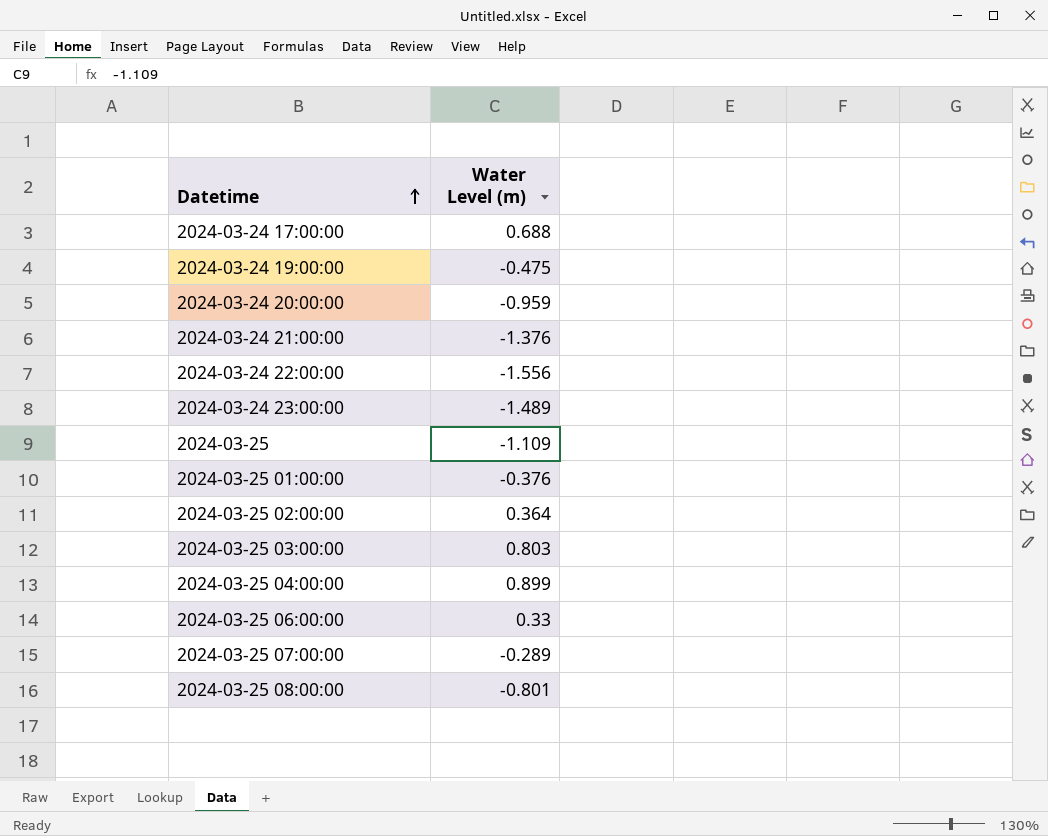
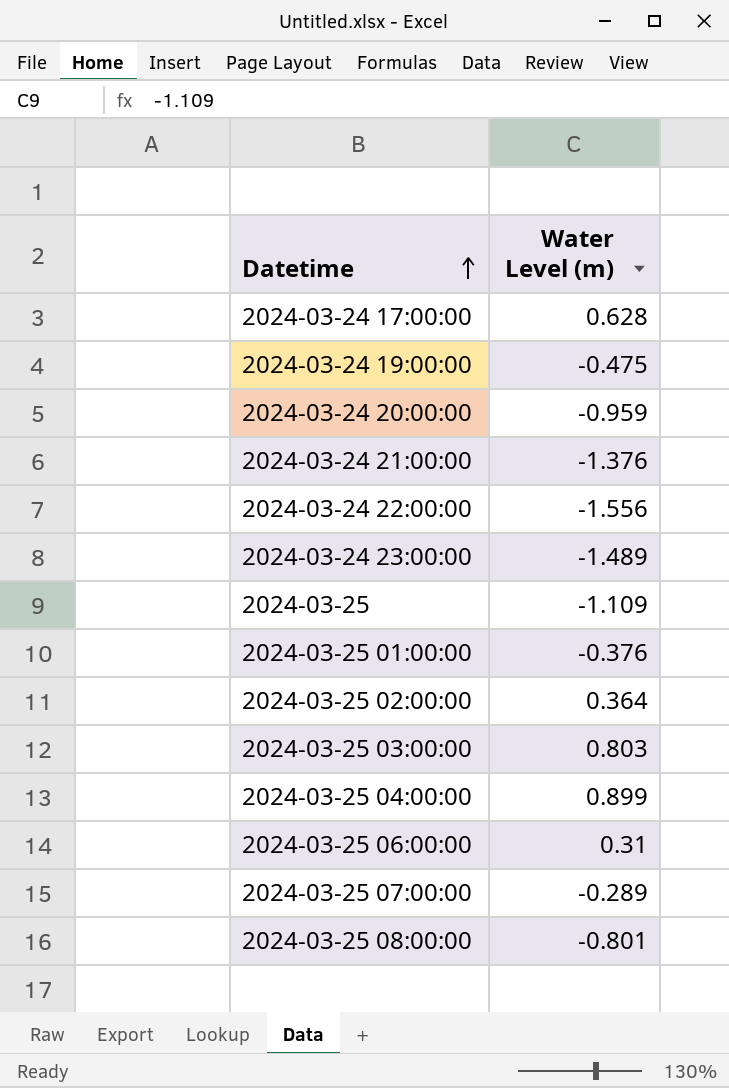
2024-03-24 17:00:00 | Water Level (m): 0.688 -> 0.628
2024-03-25 06:00:00 | Water Level (m): 0.33 -> 0.31

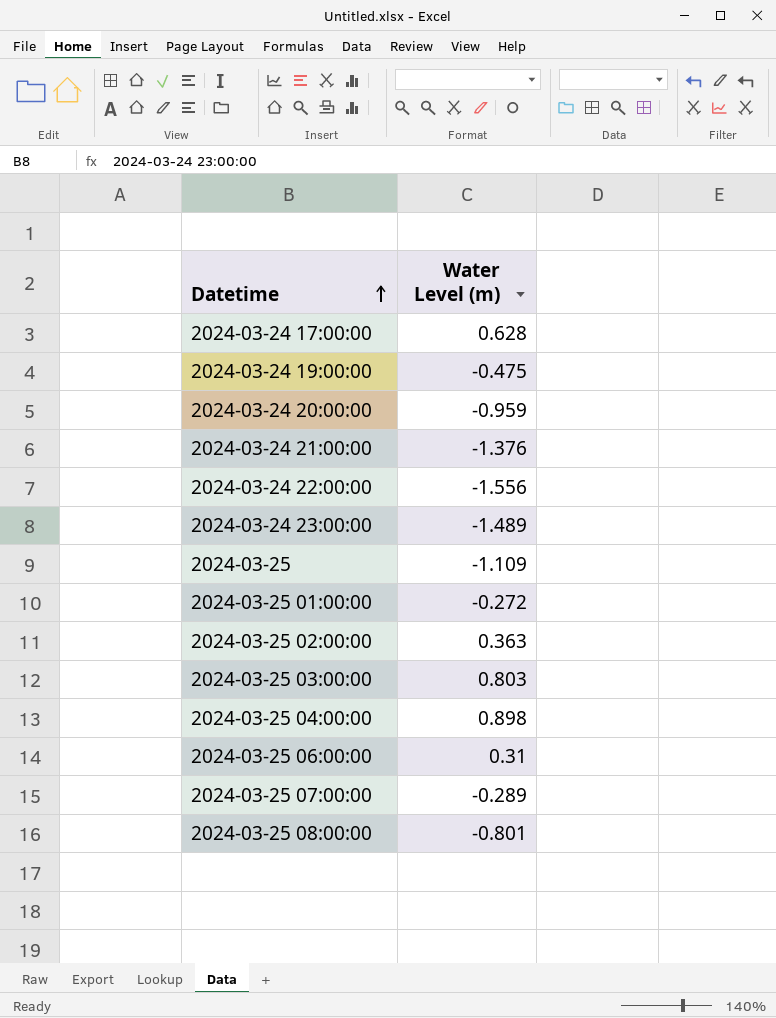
2024-03-25 01:00:00 | Water Level (m): -0.376 -> -0.272
2024-03-25 02:00:00 | Water Level (m): 0.364 -> 0.363
2024-03-25 04:00:00 | Water Level (m): 0.899 -> 0.898

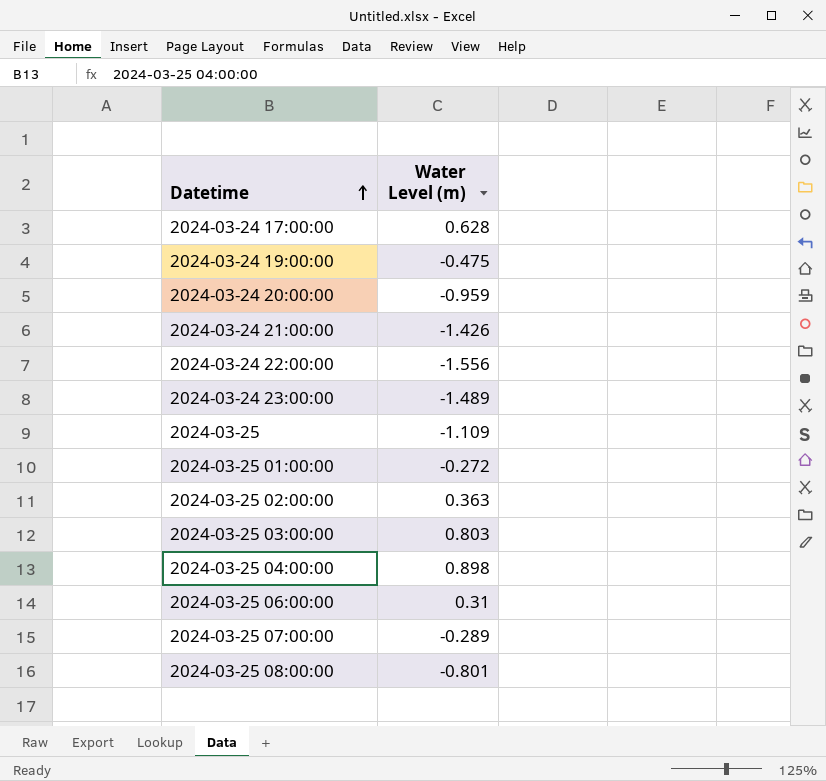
2024-03-24 21:00:00 | Water Level (m): -1.376 -> -1.426

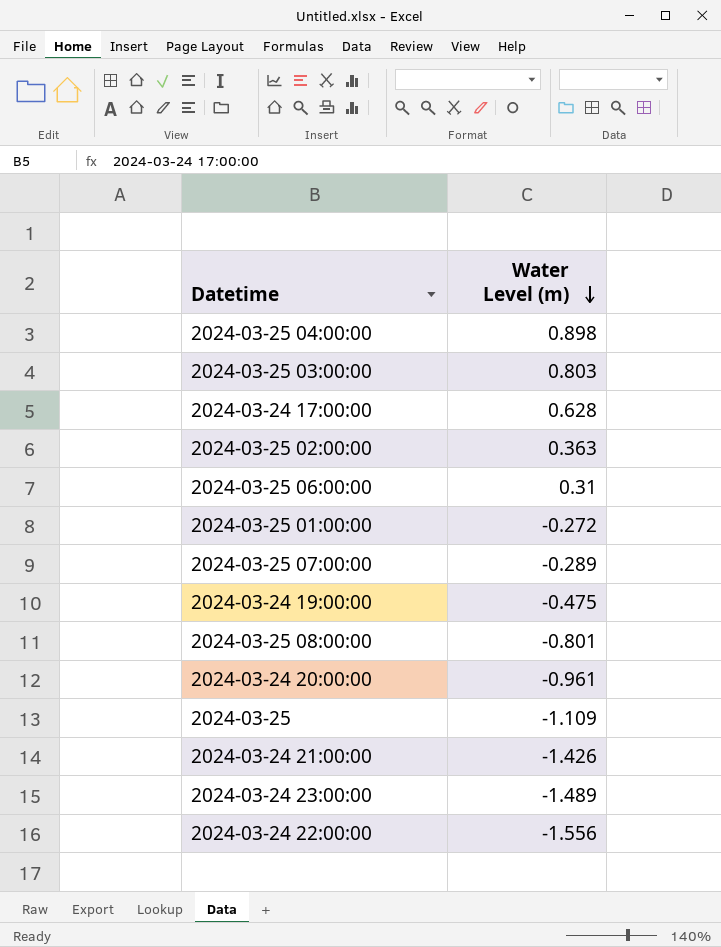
row order: Datetime ascending -> Water Level (m) descending
2024-03-24 20:00:00 | Water Level (m): -0.959 -> -0.961

